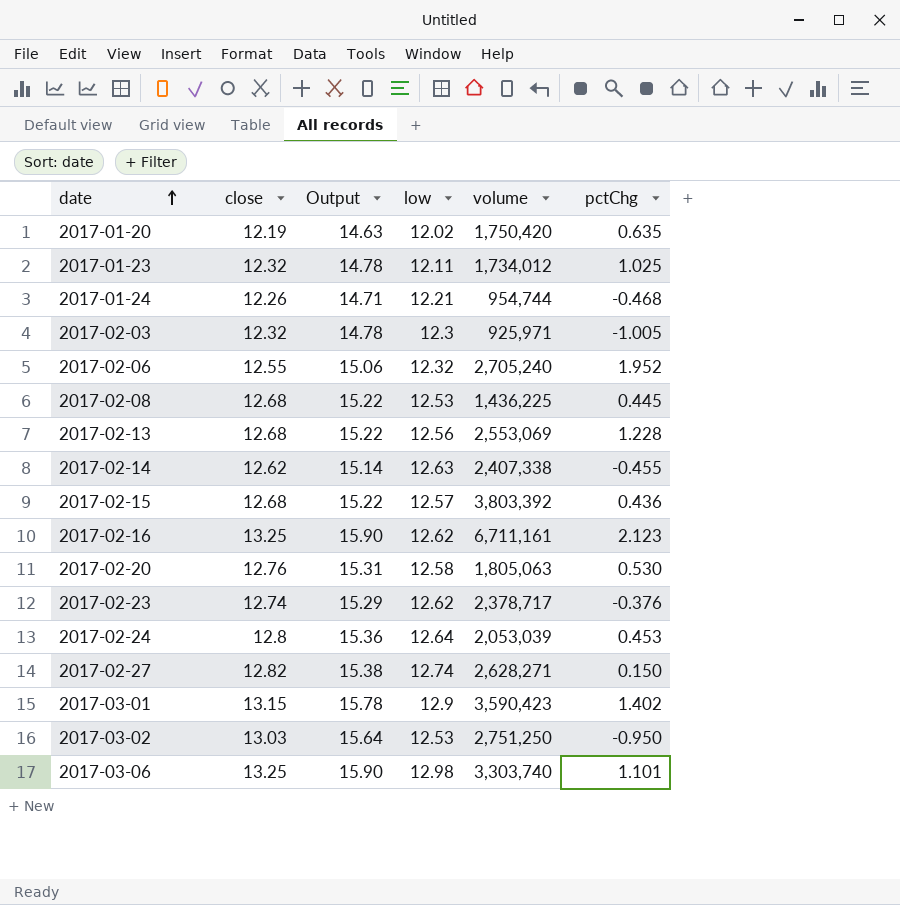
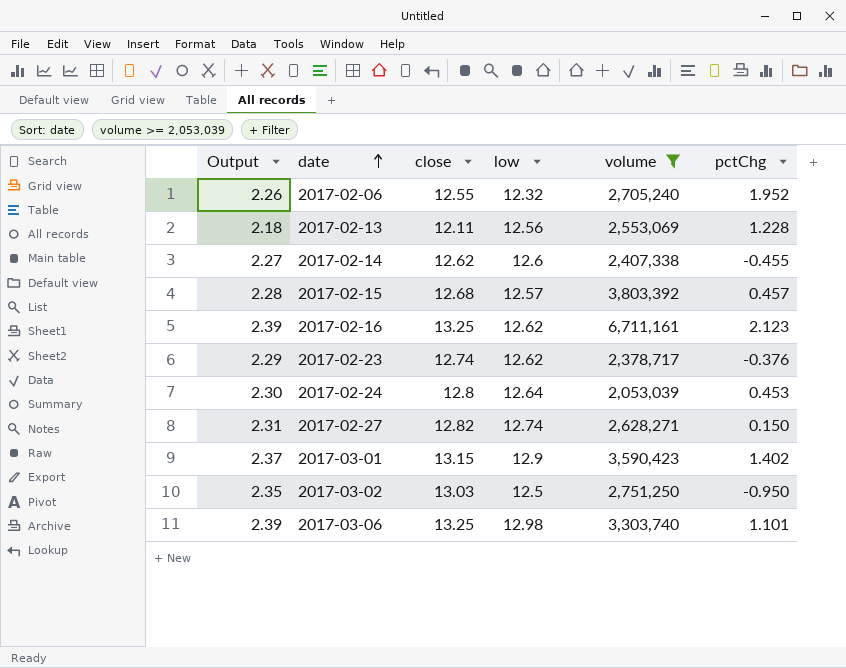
filter: none -> volume >= 2,053,039
column Output | formula: [close] * 1.2 -> [close] * 0.18
column Output | position: 3 -> 1
2017-02-13 | close: 12.68 -> 12.11
2017-02-14 | low: 12.63 -> 12.6
2017-02-15 | pctChg: 0.436 -> 0.457
2017-03-02 | low: 12.53 -> 12.5

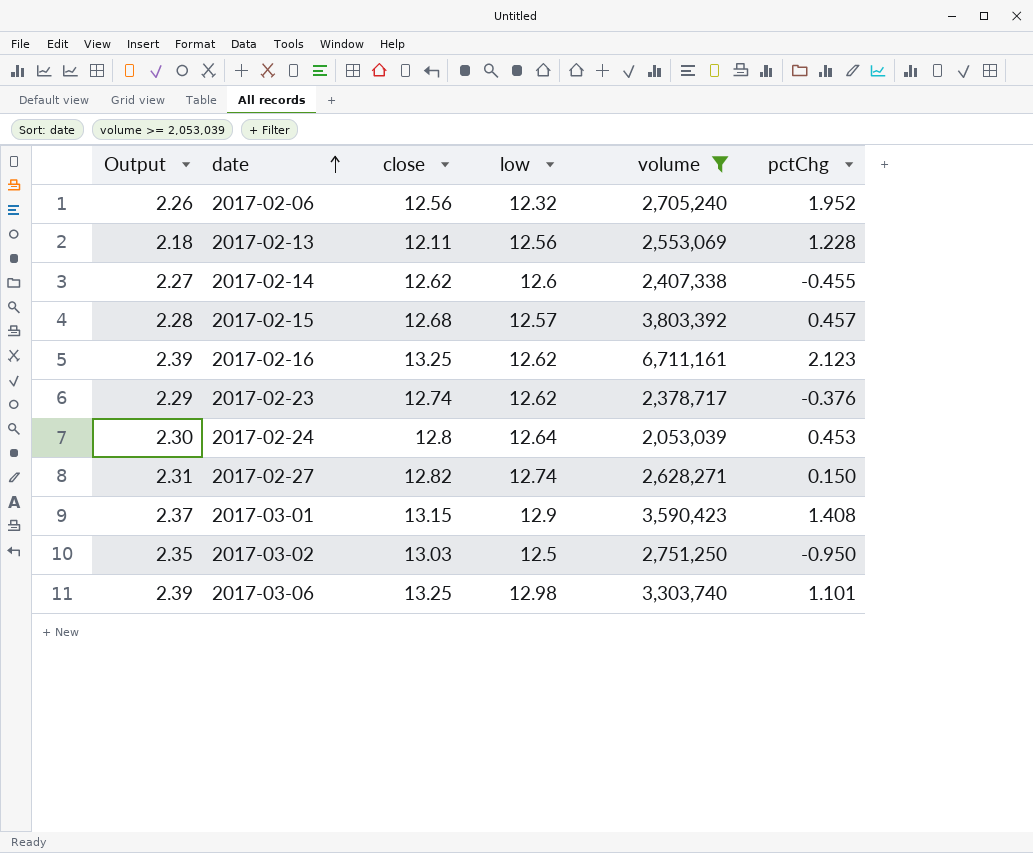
2017-02-06 | close: 12.55 -> 12.56
2017-03-01 | pctChg: 1.402 -> 1.408

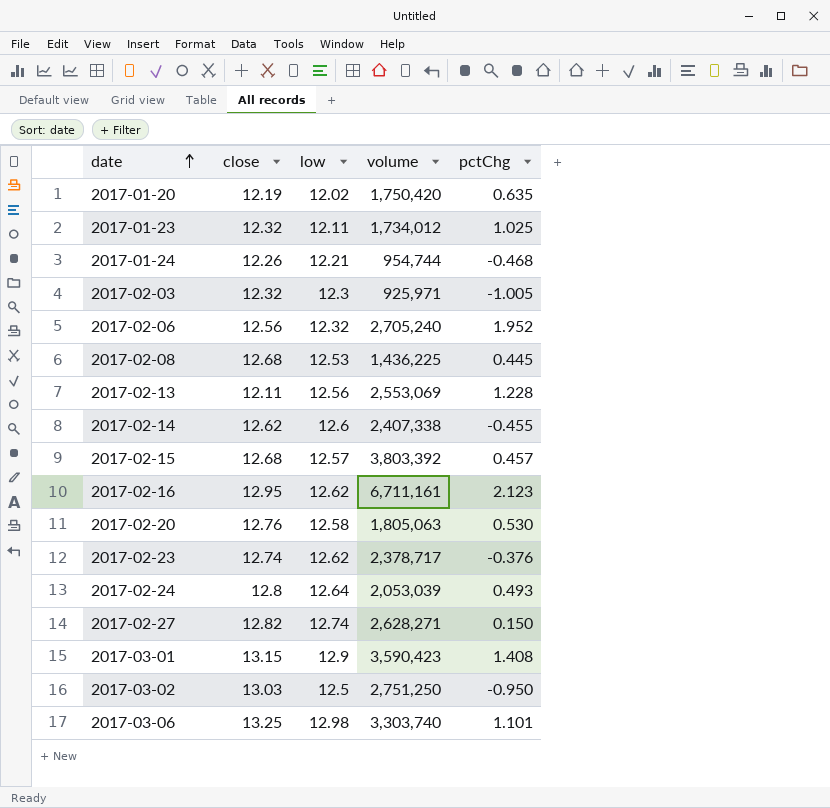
filter: volume >= 2,053,039 -> none
column Output | formula: [close] * 0.18 -> none
2017-02-16 | close: 13.25 -> 12.95
2017-02-24 | pctChg: 0.453 -> 0.493

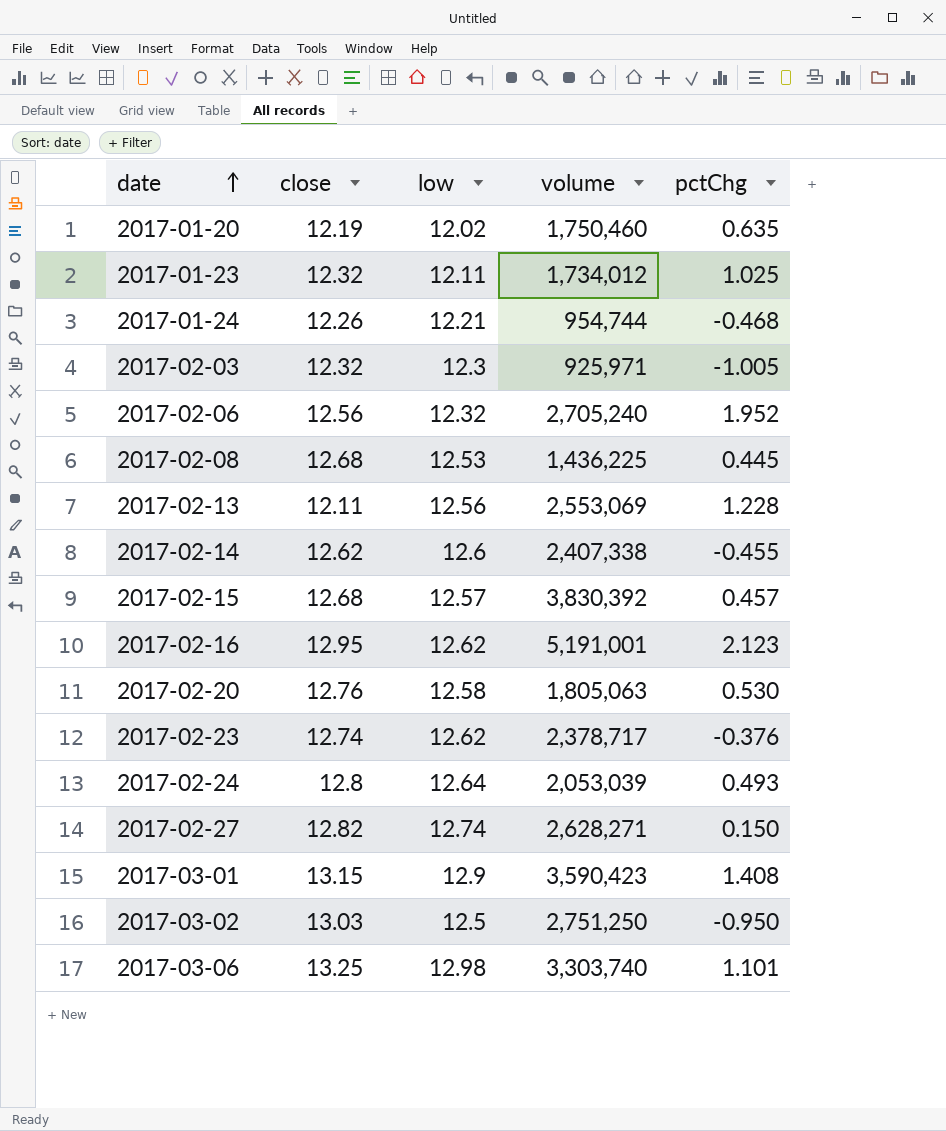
2017-01-20 | volume: 1,750,420 -> 1,750,460
2017-02-15 | volume: 3,803,392 -> 3,830,392
2017-02-16 | volume: 6,711,161 -> 5,191,001

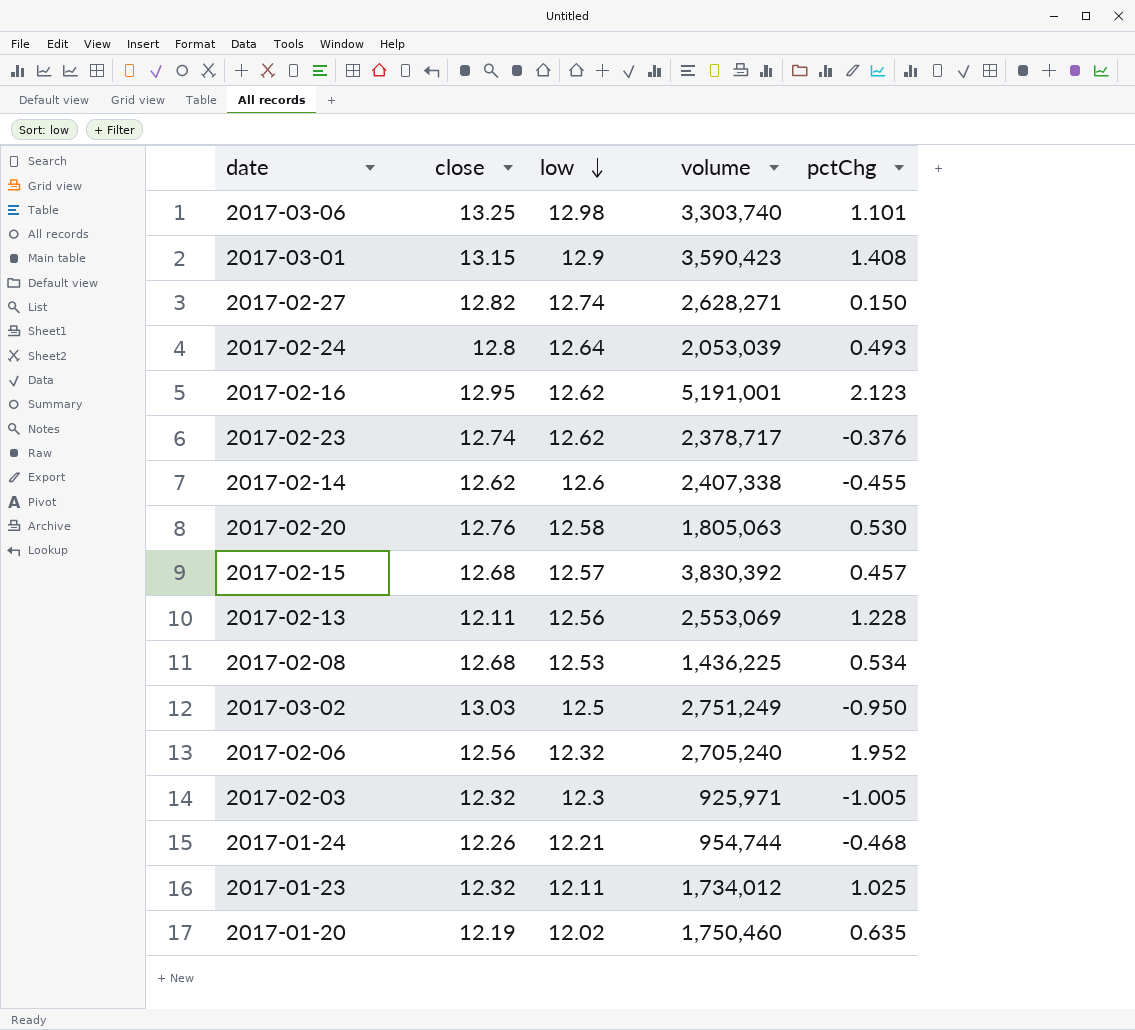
row order: date ascending -> low descending
2017-02-08 | pctChg: 0.445 -> 0.534
2017-03-02 | volume: 2,751,250 -> 2,751,249

